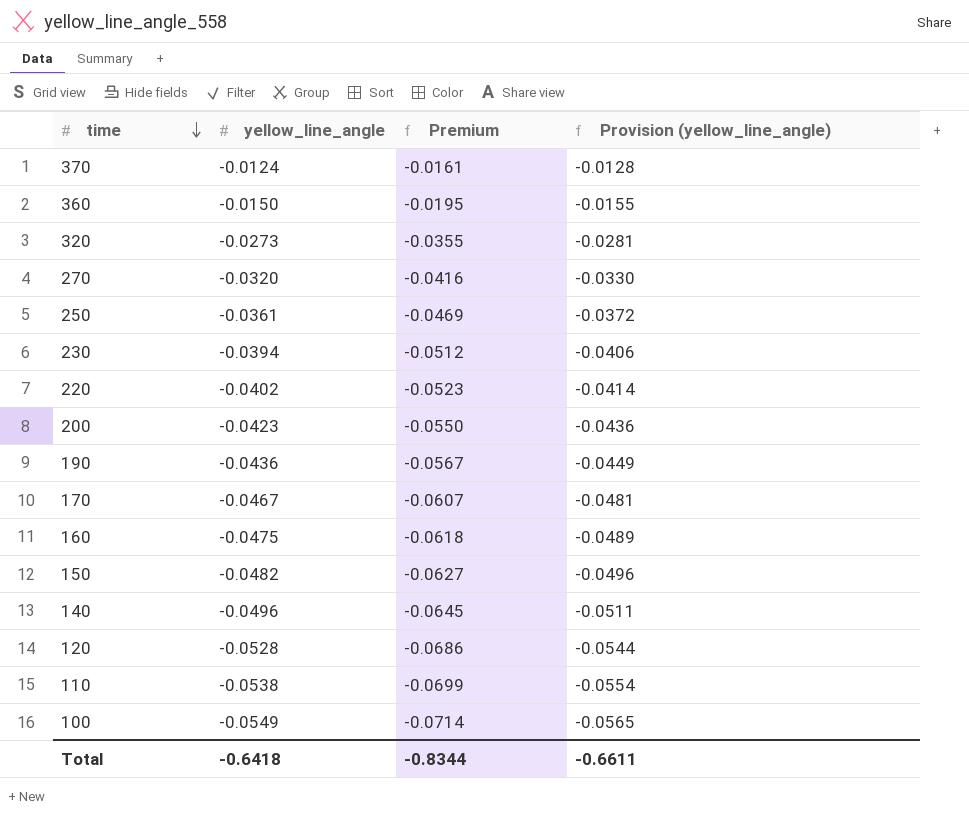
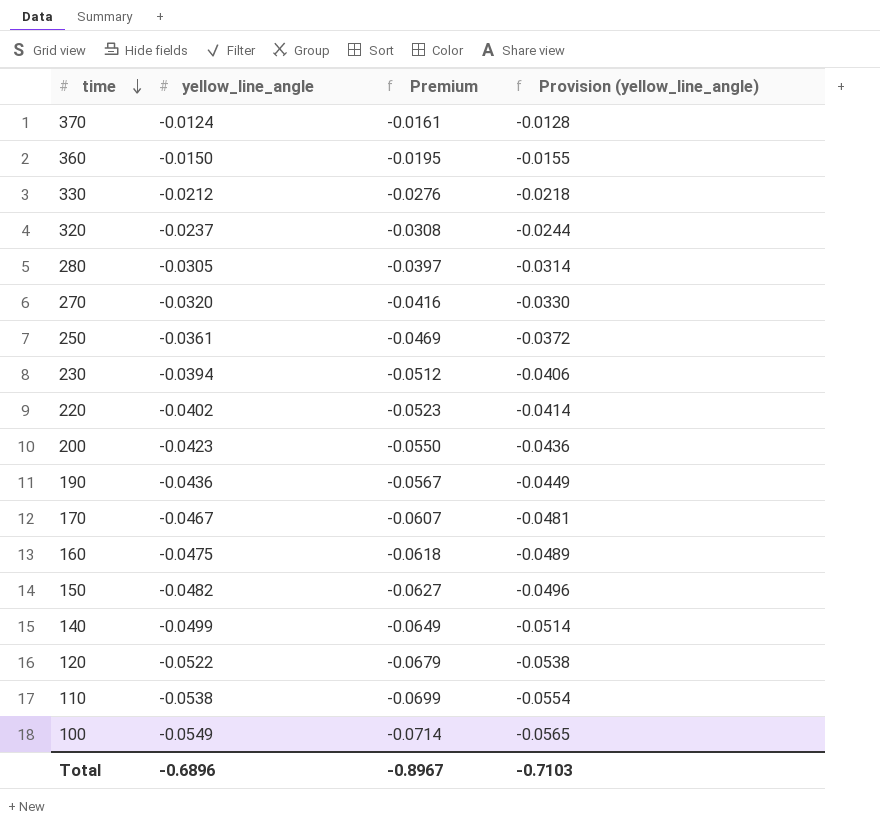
row 330: none -> -0.0212 | -0.0276 | -0.0218
320 | yellow_line_angle: -0.0273 -> -0.0237
320 | Premium: -0.0355 -> -0.0308
320 | Provision (yellow_line_angle): -0.0281 -> -0.0244
row 280: none -> -0.0305 | -0.0397 | -0.0314
140 | yellow_line_angle: -0.0496 -> -0.0499
140 | Premium: -0.0645 -> -0.0649
140 | Provision (yellow_line_angle): -0.0511 -> -0.0514
120 | yellow_line_angle: -0.0528 -> -0.0522
120 | Premium: -0.0686 -> -0.0679
120 | Provision (yellow_line_angle): -0.0544 -> -0.0538
Total | yellow_line_angle: -0.6418 -> -0.6896
Total | Premium: -0.8344 -> -0.8967
Total | Provision (yellow_line_angle): -0.6611 -> -0.7103

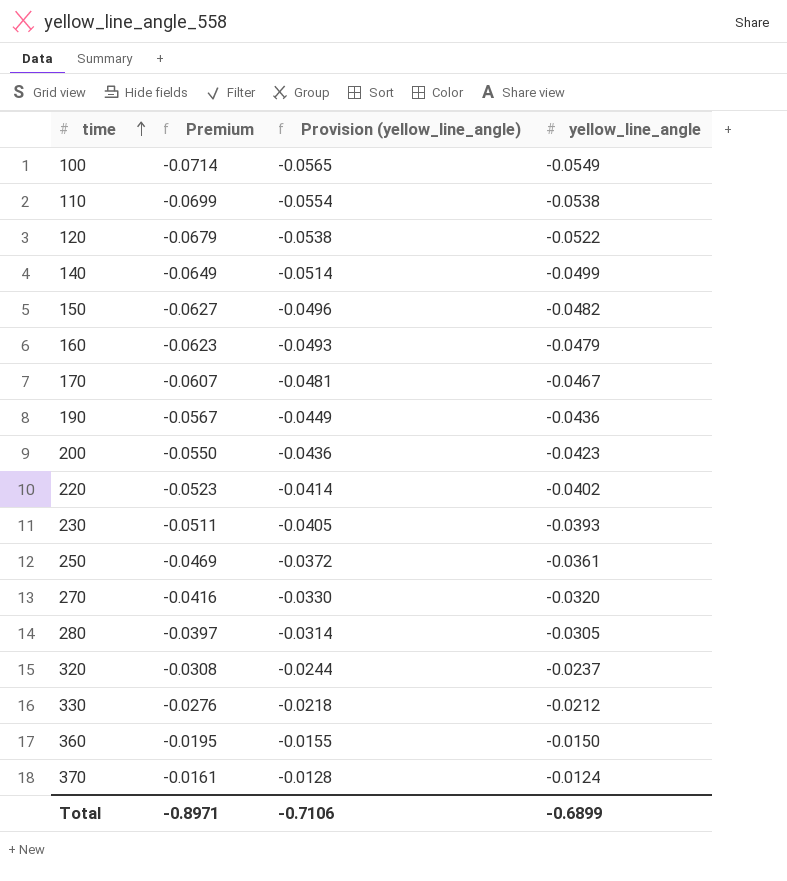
row order: time descending -> time ascending
column yellow_line_angle | position: 2 -> 4
160 | Premium: -0.0618 -> -0.0623
160 | Provision (yellow_line_angle): -0.0489 -> -0.0493
160 | yellow_line_angle: -0.0475 -> -0.0479
230 | Premium: -0.0512 -> -0.0511
230 | Provision (yellow_line_angle): -0.0406 -> -0.0405
230 | yellow_line_angle: -0.0394 -> -0.0393
Total | Premium: -0.8967 -> -0.8971
Total | Provision (yellow_line_angle): -0.7103 -> -0.7106
Total | yellow_line_angle: -0.6896 -> -0.6899

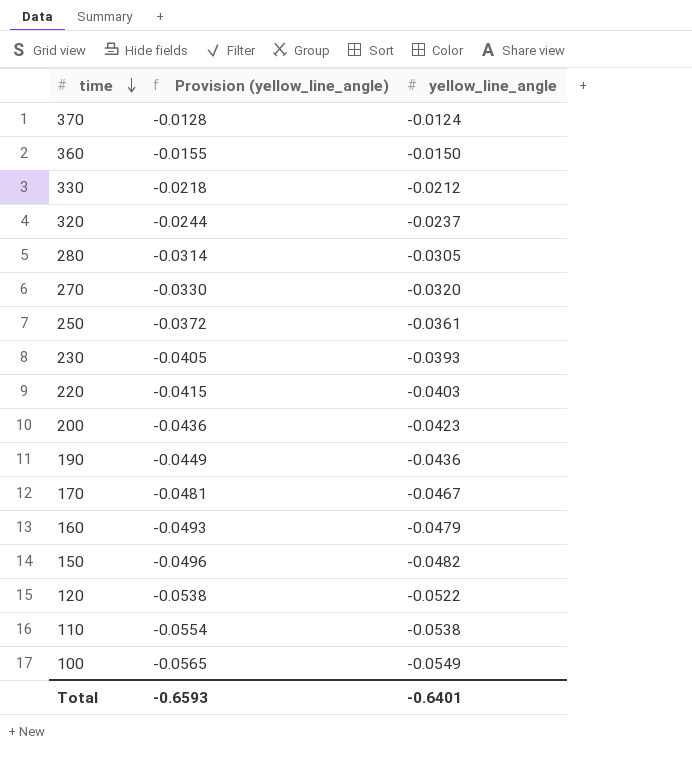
row order: time ascending -> time descending
column Premium | formula: [yellow_line_angle] * 1.3 -> none
row 140: -0.0649 | -0.0514 | -0.0499 -> none
220 | Provision (yellow_line_angle): -0.0414 -> -0.0415
220 | yellow_line_angle: -0.0402 -> -0.0403
Total | Provision (yellow_line_angle): -0.7106 -> -0.6593
Total | yellow_line_angle: -0.6899 -> -0.6401

